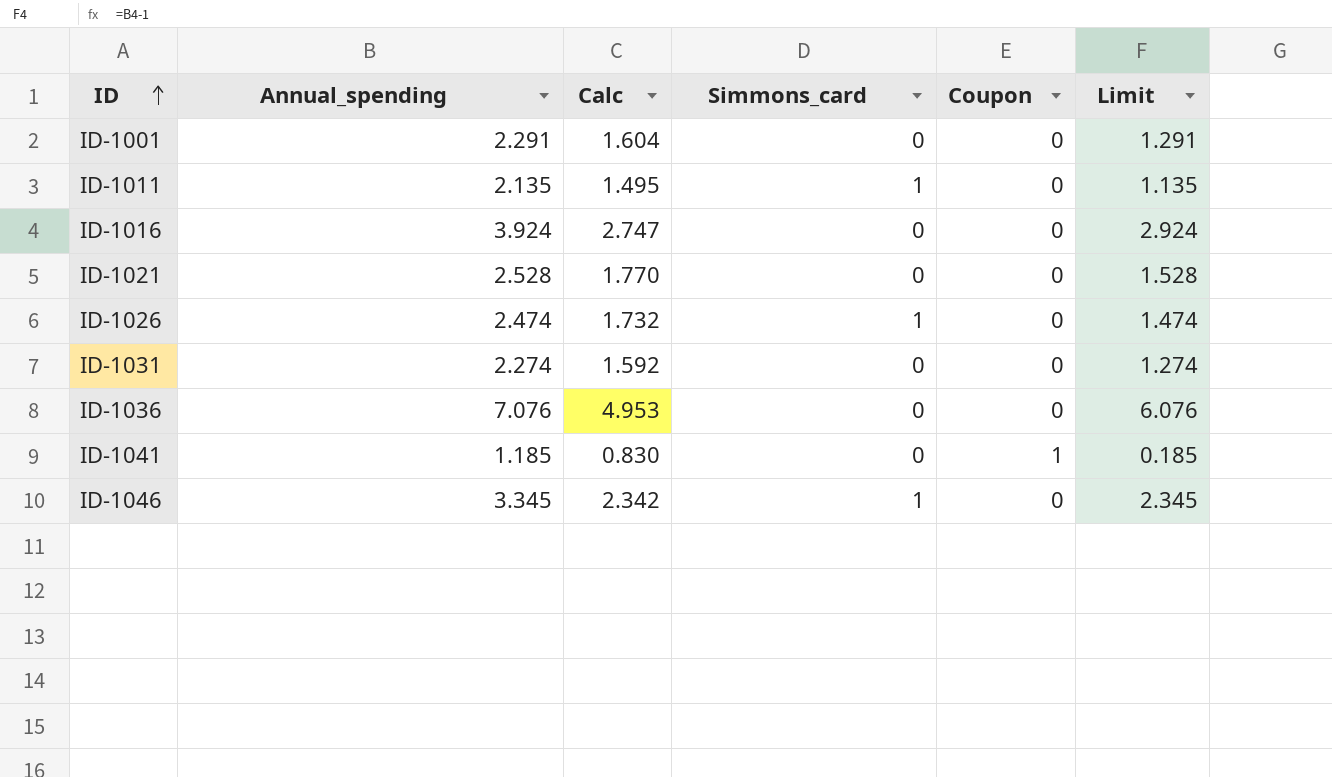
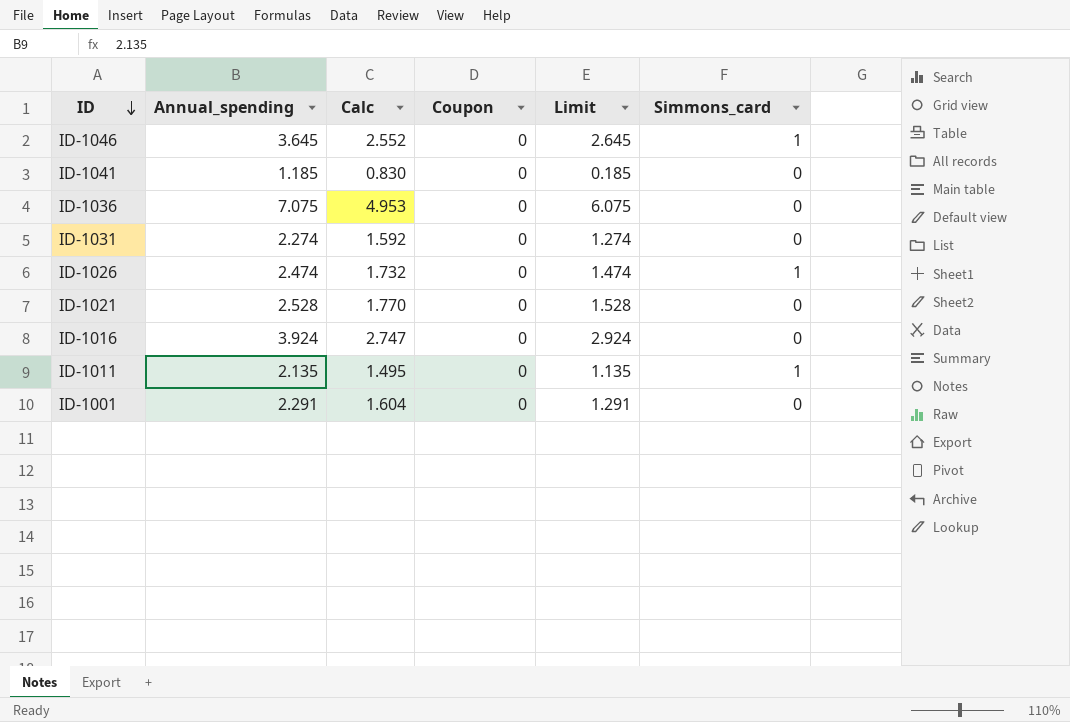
row order: ID ascending -> ID descending
column Simmons_card | position: 4 -> 6
ID-1046 | Annual_spending: 3.345 -> 3.645
ID-1046 | Calc: 2.342 -> 2.552
ID-1046 | Limit: 2.345 -> 2.645
ID-1041 | Coupon: 1 -> 0
ID-1036 | Annual_spending: 7.076 -> 7.075
ID-1036 | Limit: 6.076 -> 6.075

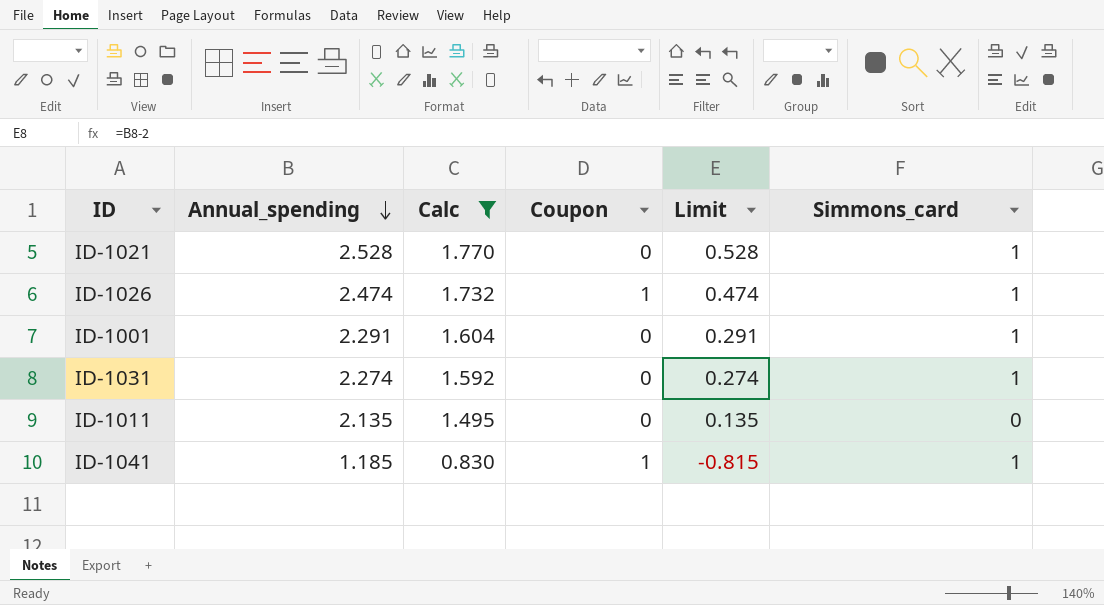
filter: none -> Calc <= 1.770
row order: ID descending -> Annual_spending descending
column Limit | formula: [Annual_spending] - 1 -> [Annual_spending] - 2
ID-1021 | Simmons_card: 0 -> 1
ID-1026 | Coupon: 0 -> 1
ID-1001 | Simmons_card: 0 -> 1
ID-1031 | Simmons_card: 0 -> 1
ID-1011 | Simmons_card: 1 -> 0
ID-1041 | Coupon: 0 -> 1
ID-1041 | Simmons_card: 0 -> 1

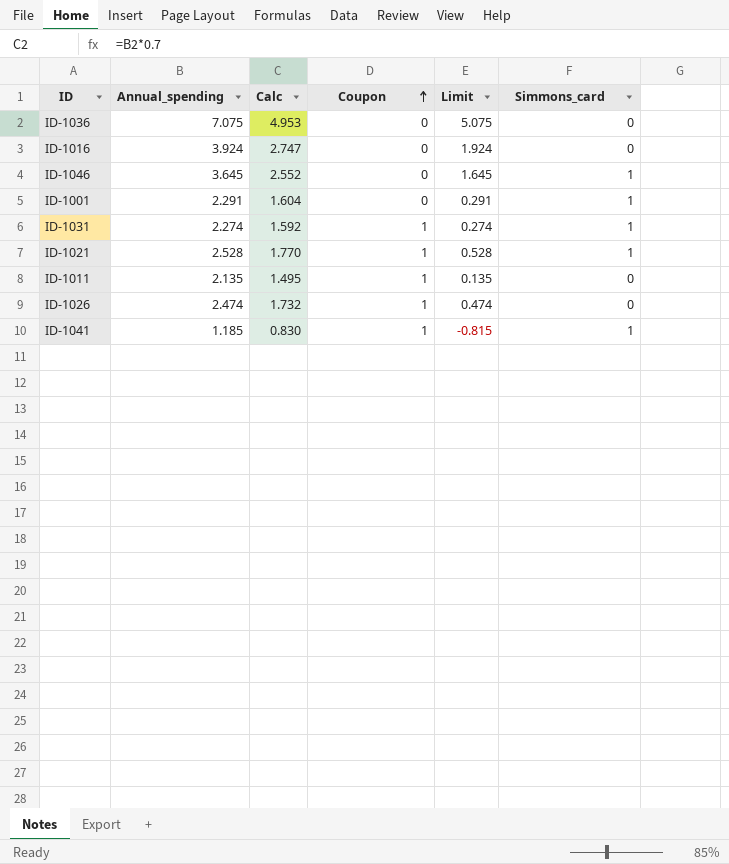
filter: Calc <= 1.770 -> none
row order: Annual_spending descending -> Coupon ascending
ID-1031 | Coupon: 0 -> 1
ID-1021 | Coupon: 0 -> 1
ID-1011 | Coupon: 0 -> 1
ID-1026 | Simmons_card: 1 -> 0

